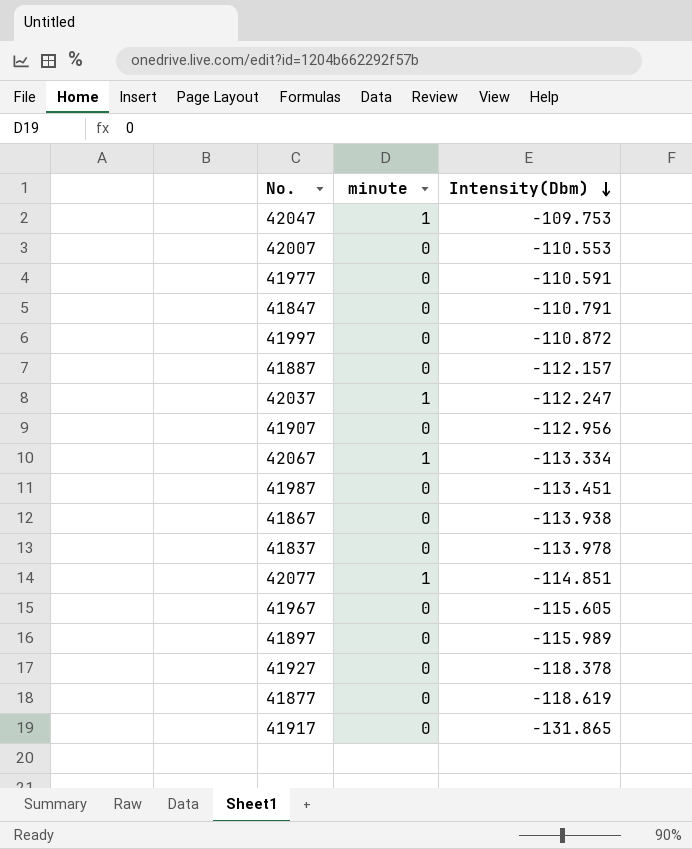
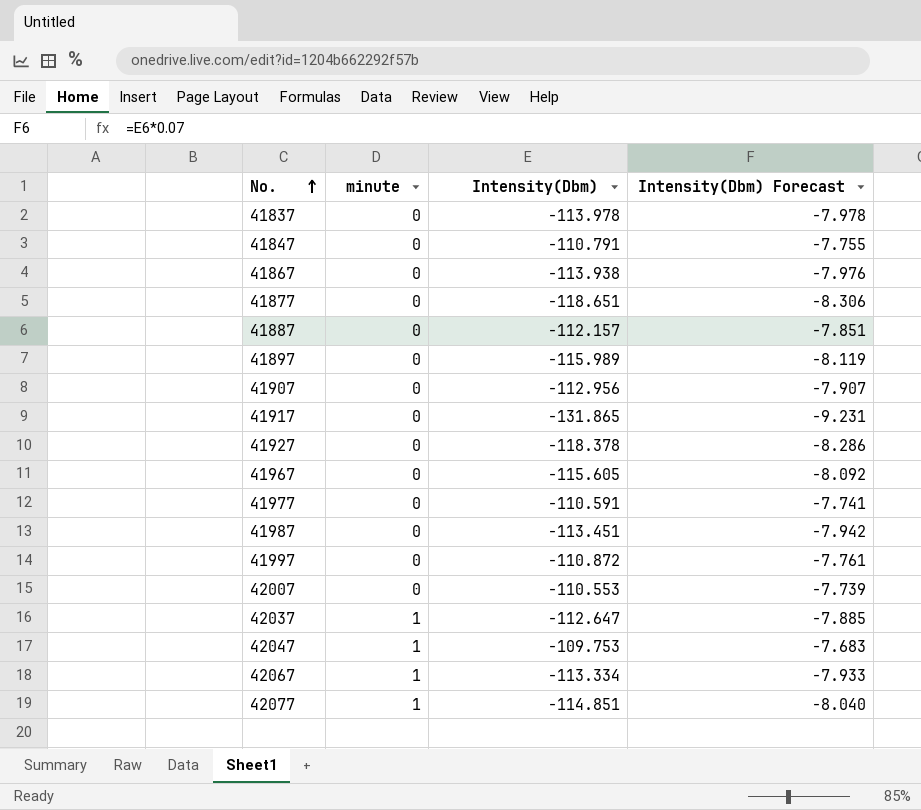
row order: Intensity(Dbm) descending -> No. ascending
column Intensity(Dbm) Forecast | formula: none -> [Intensity(Dbm)] * 0.07
41877 | Intensity(Dbm): -118.619 -> -118.651
42037 | Intensity(Dbm): -112.247 -> -112.647

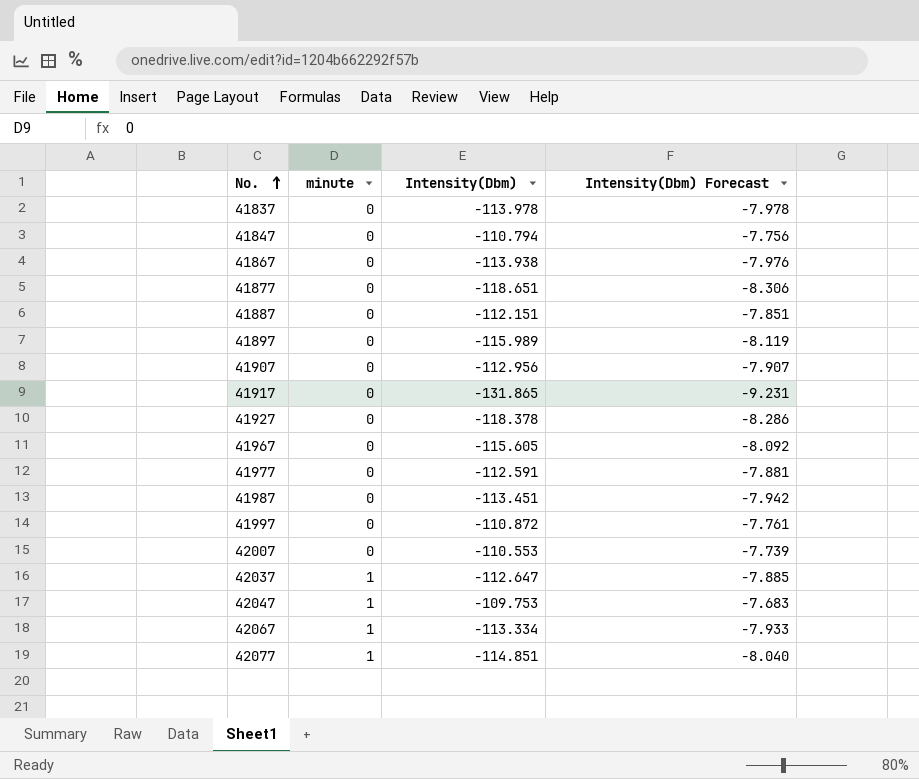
41847 | Intensity(Dbm): -110.791 -> -110.794
41847 | Intensity(Dbm) Forecast: -7.755 -> -7.756
41887 | Intensity(Dbm): -112.157 -> -112.151
41977 | Intensity(Dbm): -110.591 -> -112.591
41977 | Intensity(Dbm) Forecast: -7.741 -> -7.881

